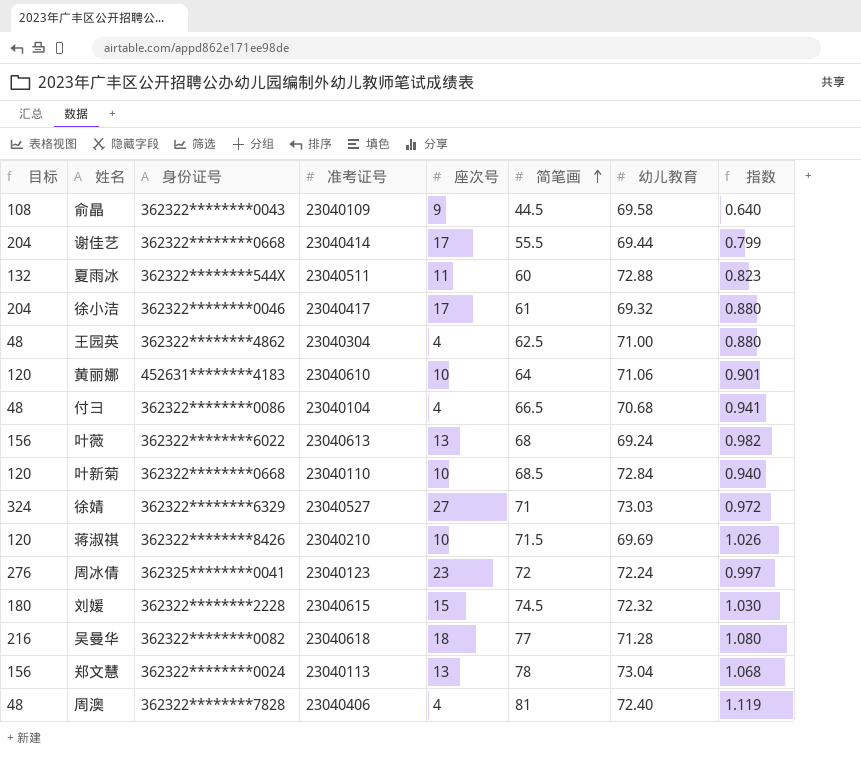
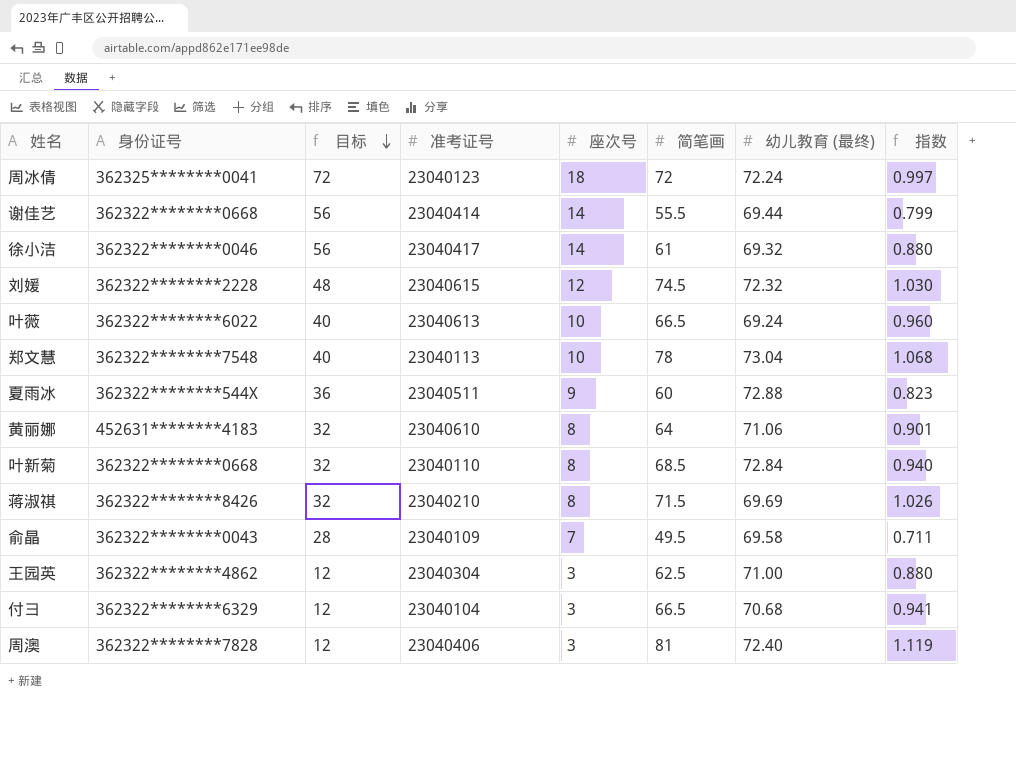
row order: 简笔画 ascending -> 目标 descending
column 目标 | formula: [座次号] * 12 -> [座次号] * 4
column 目标 | position: 1 -> 3
column name: 幼儿教育 -> 幼儿教育 (最终)
row 徐婧: 324 | 362322********6329 | 23040527 | 27 | 71 | 73.03 | 0.972 -> none
row 吴曼华: 216 | 362322********0082 | 23040618 | 18 | 77 | 71.28 | 1.080 -> none
周冰倩 | 座次号: 23 -> 18
谢佳艺 | 座次号: 17 -> 14
徐小洁 | 座次号: 17 -> 14
刘媛 | 座次号: 15 -> 12
叶薇 | 座次号: 13 -> 10
叶薇 | 简笔画: 68 -> 66.5
叶薇 | 指数: 0.982 -> 0.960
郑文慧 | 身份证号: 362322********0024 -> 362322********7548
郑文慧 | 座次号: 13 -> 10
夏雨冰 | 座次号: 11 -> 9
黄丽娜 | 座次号: 10 -> 8
叶新菊 | 座次号: 10 -> 8
蒋淑祺 | 座次号: 10 -> 8
俞晶 | 座次号: 9 -> 7
俞晶 | 简笔画: 44.5 -> 49.5
俞晶 | 指数: 0.640 -> 0.711
王园英 | 座次号: 4 -> 3
付彐 | 身份证号: 362322********0086 -> 362322********6329
付彐 | 座次号: 4 -> 3
周澳 | 座次号: 4 -> 3

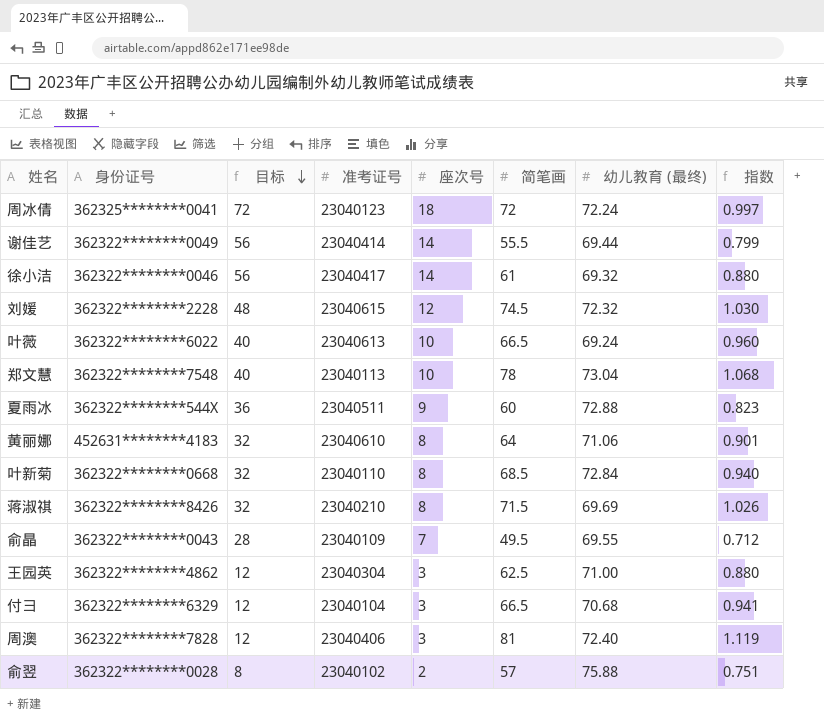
谢佳艺 | 身份证号: 362322********0668 -> 362322********0049
俞晶 | 幼儿教育 (最终): 69.58 -> 69.55
俞晶 | 指数: 0.711 -> 0.712
row 俞翌: none -> 362322********0028 | 8 | 23040102 | 2 | 57 | 75.88 | 0.751

